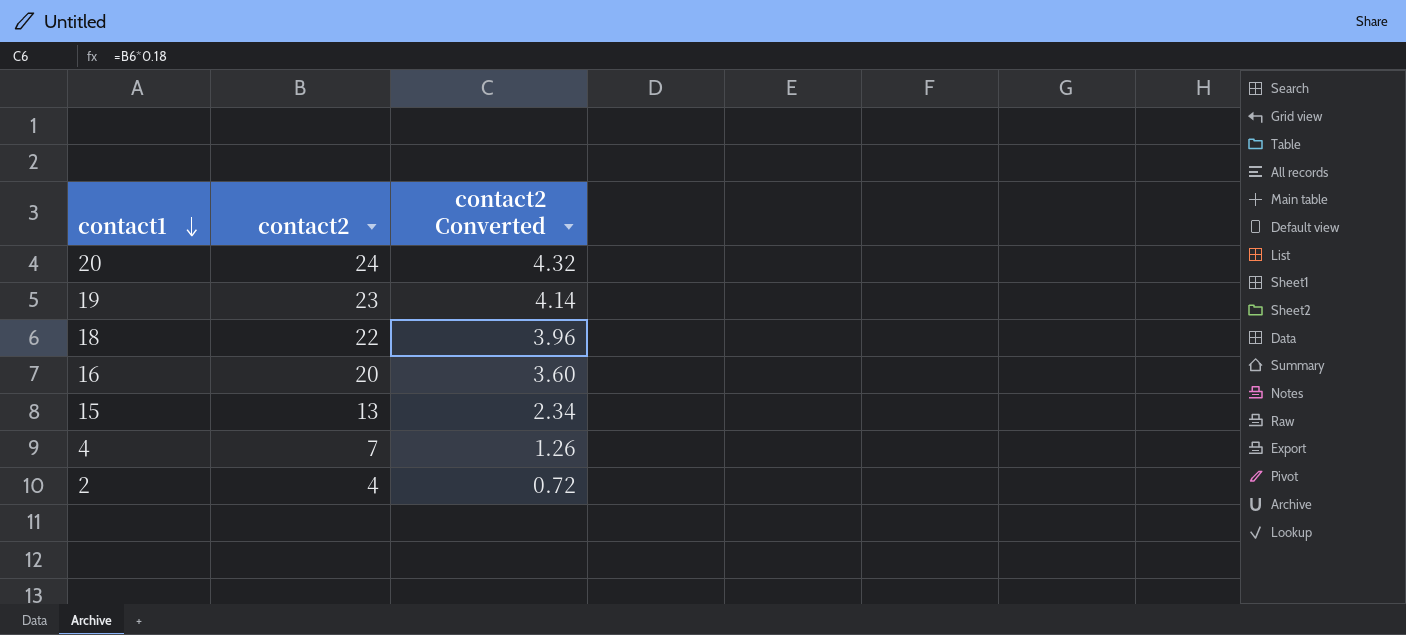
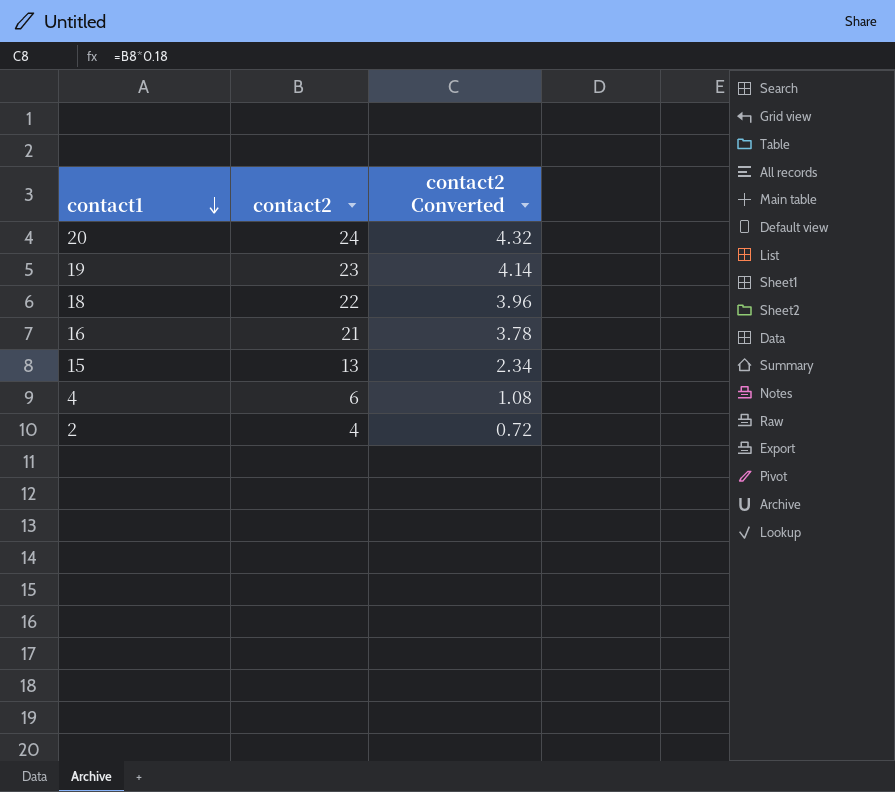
16 | contact2: 20 -> 21
16 | contact2 Converted: 3.60 -> 3.78
4 | contact2: 7 -> 6
4 | contact2 Converted: 1.26 -> 1.08

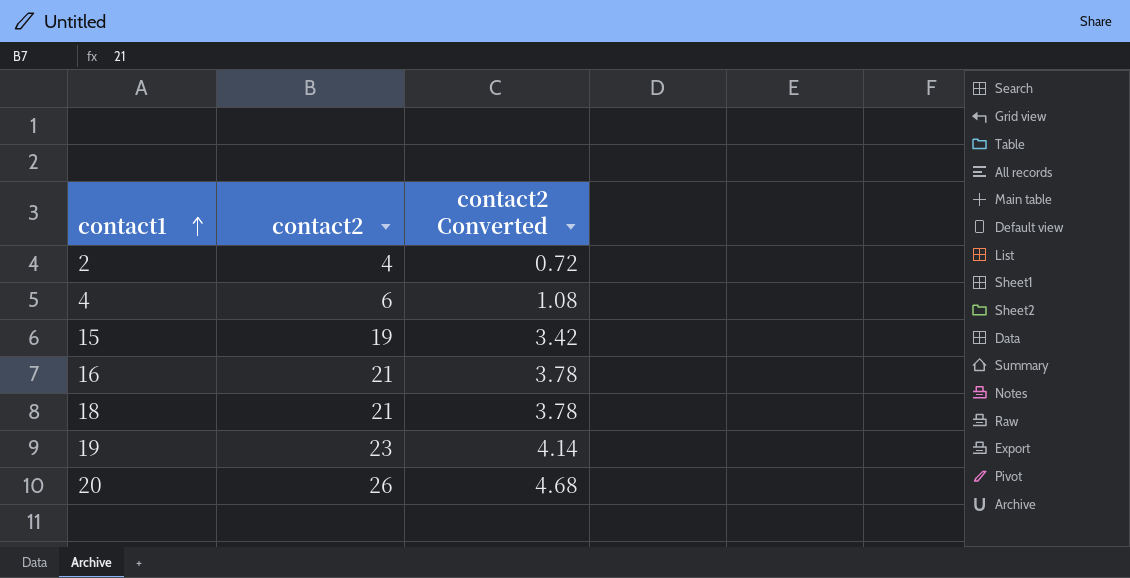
row order: contact1 descending -> contact1 ascending
15 | contact2: 13 -> 19
15 | contact2 Converted: 2.34 -> 3.42
18 | contact2: 22 -> 21
18 | contact2 Converted: 3.96 -> 3.78
20 | contact2: 24 -> 26
20 | contact2 Converted: 4.32 -> 4.68

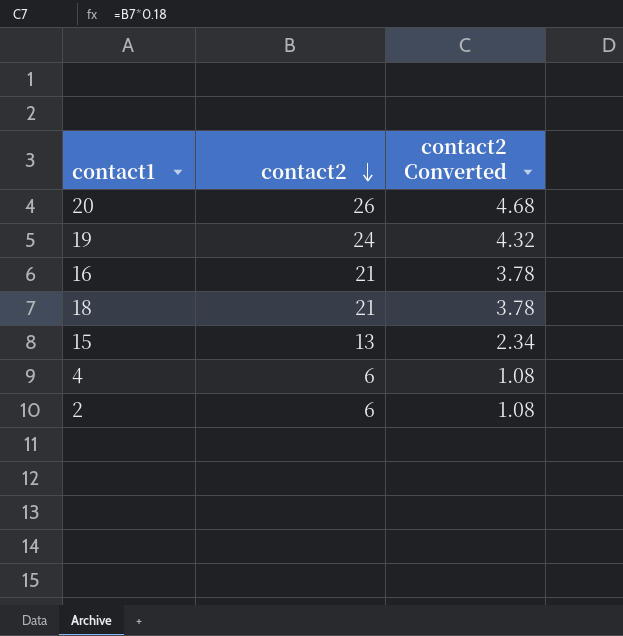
row order: contact1 ascending -> contact2 descending
19 | contact2: 23 -> 24
19 | contact2 Converted: 4.14 -> 4.32
15 | contact2: 19 -> 13
15 | contact2 Converted: 3.42 -> 2.34
2 | contact2: 4 -> 6
2 | contact2 Converted: 0.72 -> 1.08

